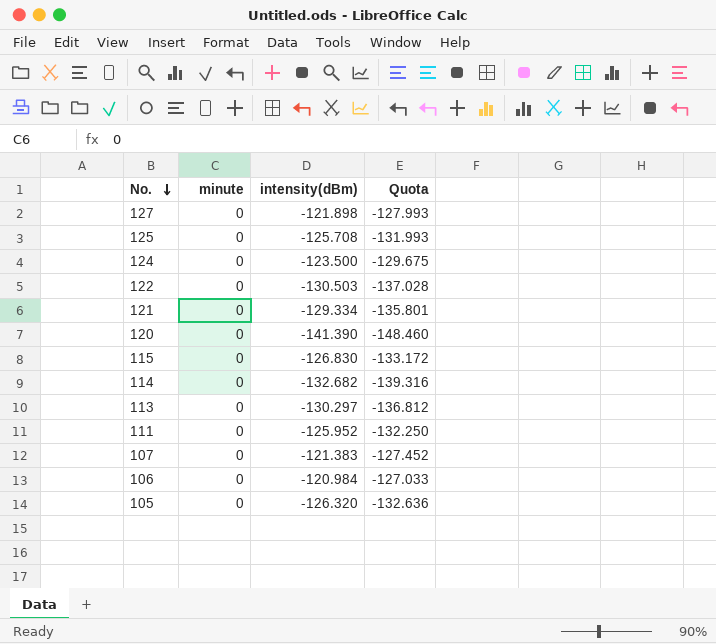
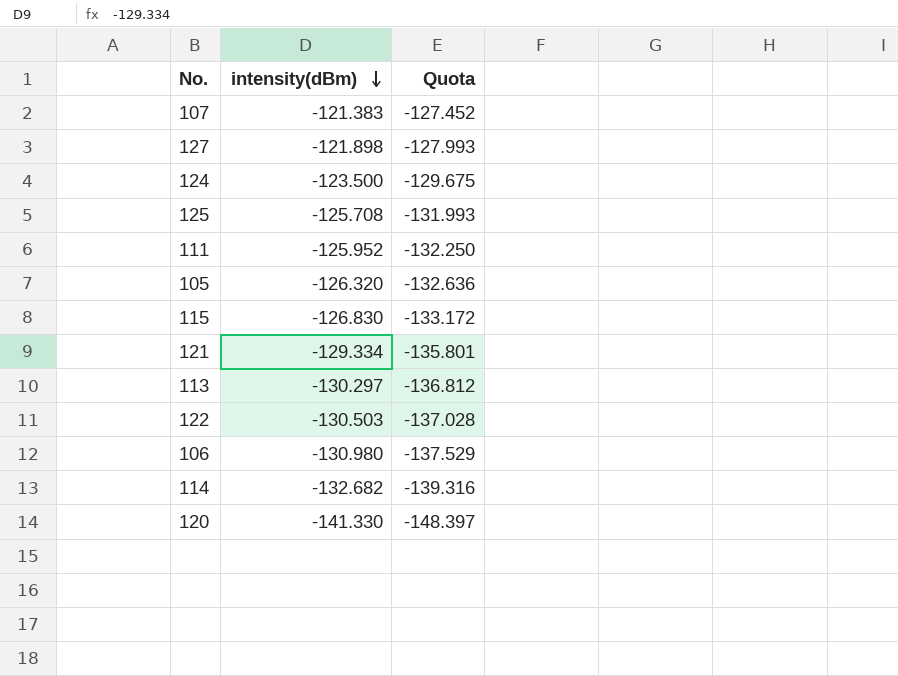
row order: No. descending -> intensity(dBm) descending
column minute | position: 2 -> none
106 | intensity(dBm): -120.984 -> -130.980
106 | Quota: -127.033 -> -137.529
120 | intensity(dBm): -141.390 -> -141.330
120 | Quota: -148.460 -> -148.397

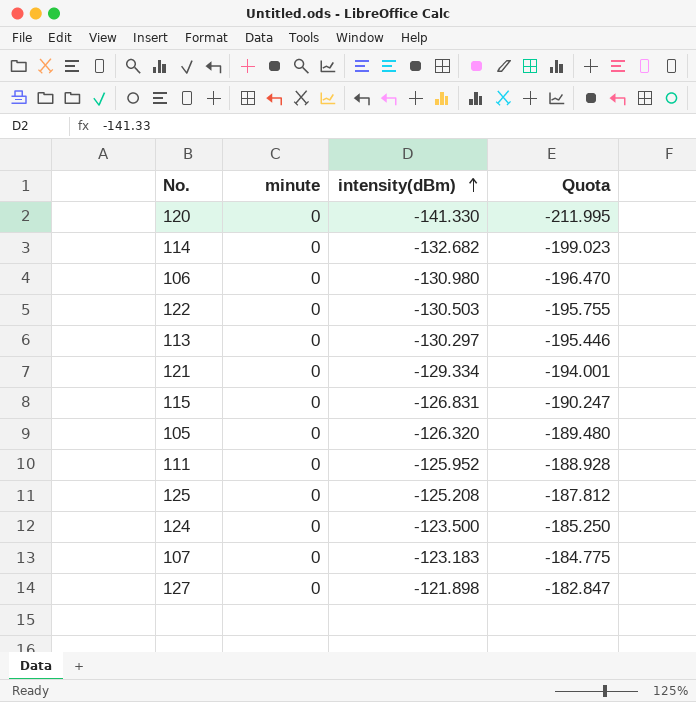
row order: intensity(dBm) descending -> intensity(dBm) ascending
column minute | position: none -> 2
column Quota | formula: [intensity(dBm)] * 1.05 -> [intensity(dBm)] * 1.5
115 | intensity(dBm): -126.830 -> -126.831
125 | intensity(dBm): -125.708 -> -125.208
107 | intensity(dBm): -121.383 -> -123.183

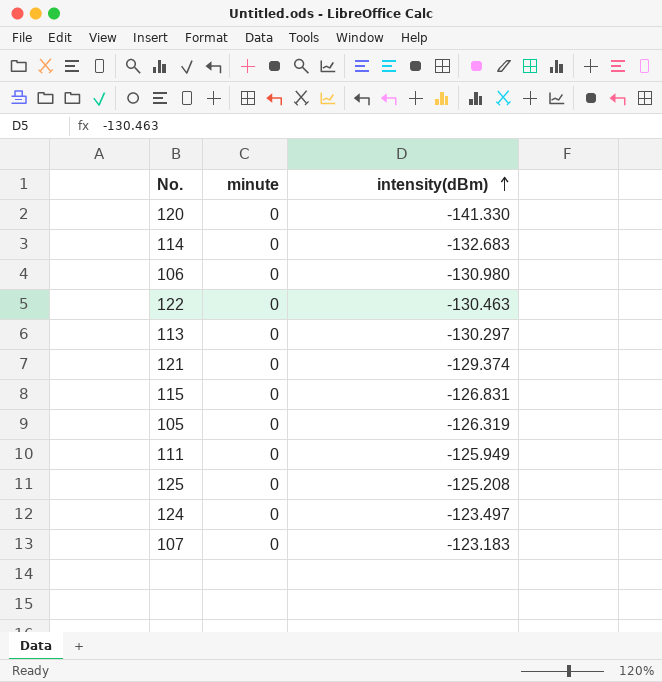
column Quota | formula: [intensity(dBm)] * 1.5 -> none
row 127: 0 | -121.898 | -182.847 -> none
114 | intensity(dBm): -132.682 -> -132.683
122 | intensity(dBm): -130.503 -> -130.463
121 | intensity(dBm): -129.334 -> -129.374
105 | intensity(dBm): -126.320 -> -126.319
111 | intensity(dBm): -125.952 -> -125.949
124 | intensity(dBm): -123.500 -> -123.497

